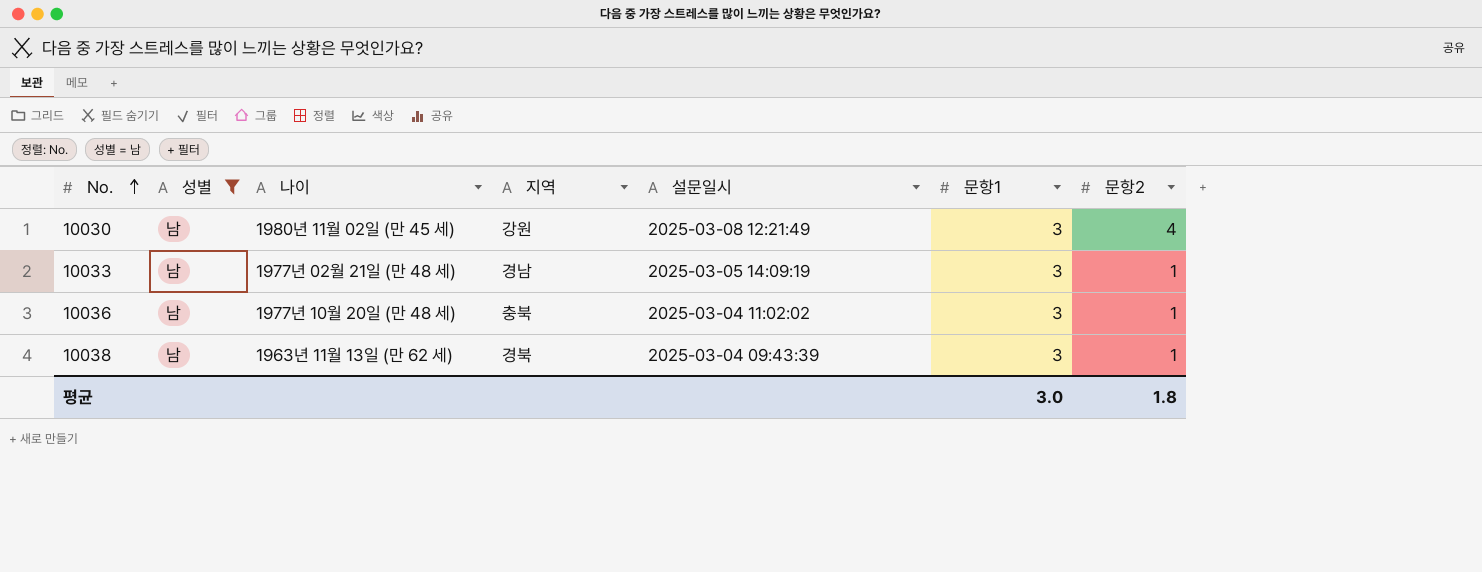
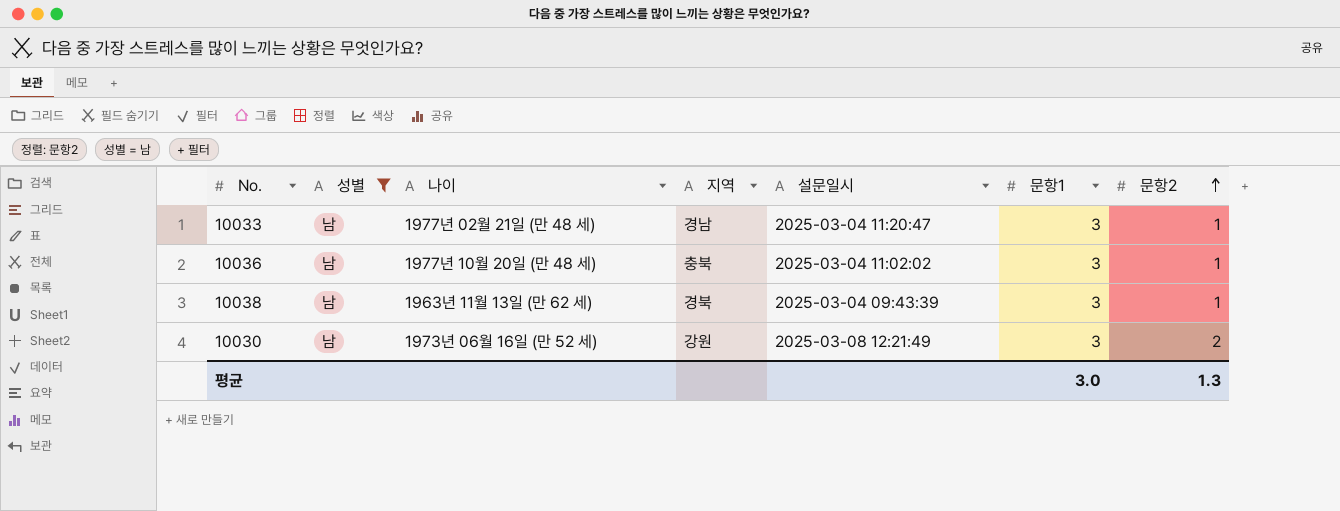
row order: No. ascending -> 문항2 ascending
10033 | 설문일시: 2025-03-05 14:09:19 -> 2025-03-04 11:20:47
10030 | 나이: 1980년 11월 02일 (만 45 세) -> 1973년 06월 16일 (만 52 세)
10030 | 문항2: 4 -> 2
평균 | 문항2: 1.8 -> 1.3

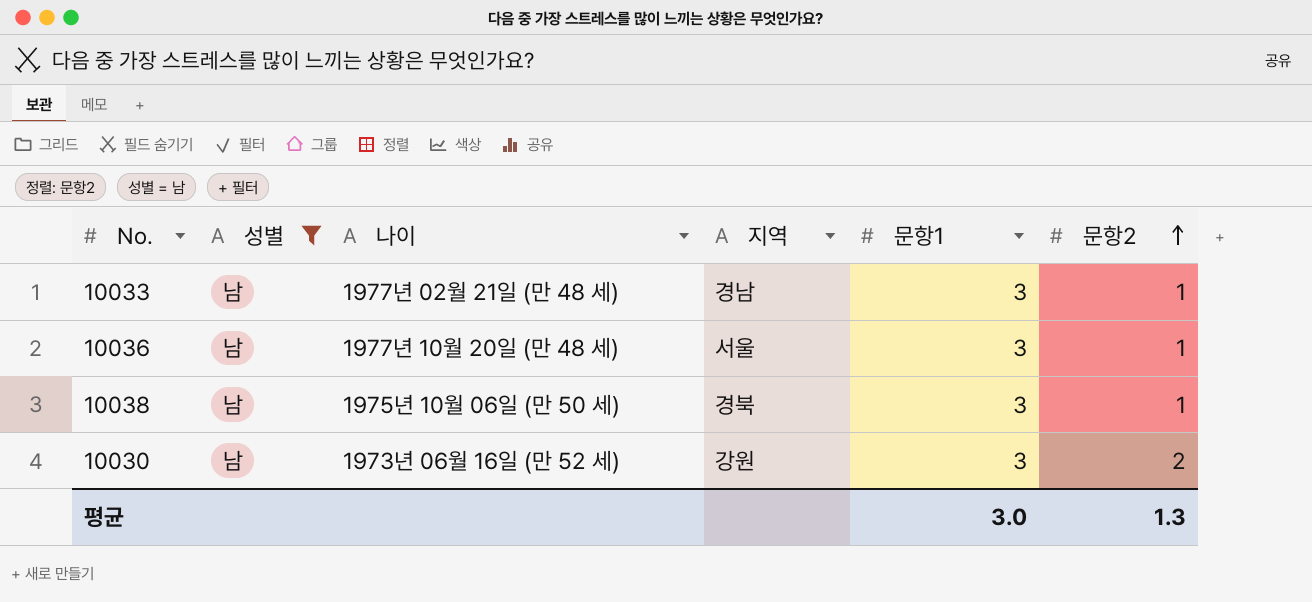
column 설문일시 | position: 5 -> none
10036 | 지역: 충북 -> 서울
10038 | 나이: 1963년 11월 13일 (만 62 세) -> 1975년 10월 06일 (만 50 세)

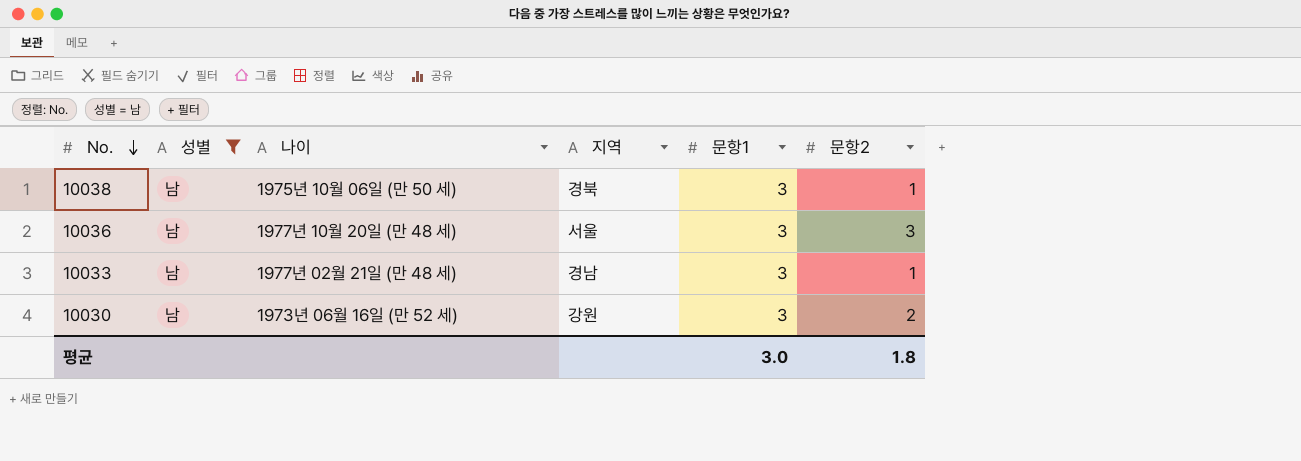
row order: 문항2 ascending -> No. descending
10036 | 문항2: 1 -> 3
평균 | 문항2: 1.3 -> 1.8

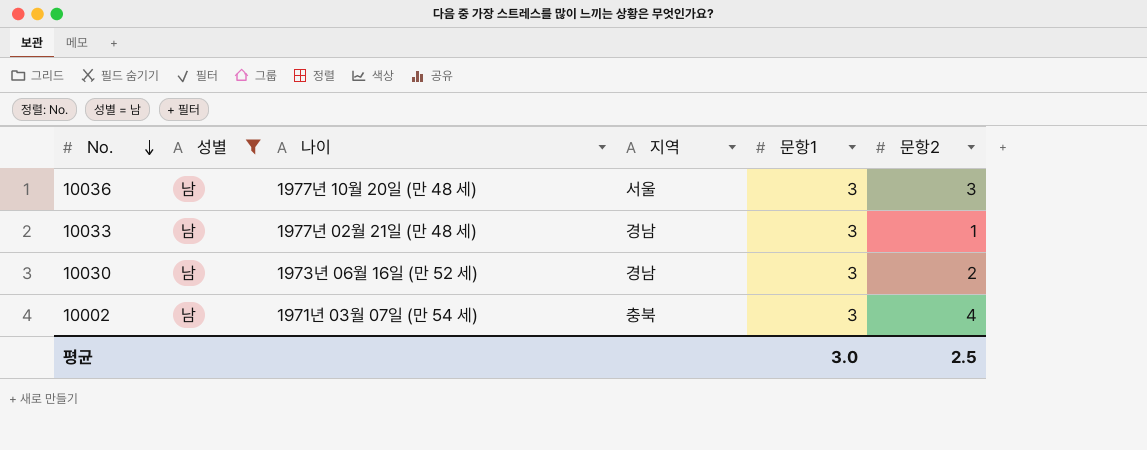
row 10038: 남 | 1975년 10월 06일 (만 50 세) | 경북 | 3 | 1 -> none
10030 | 지역: 강원 -> 경남
row 10002: none -> 남 | 1971년 03월 07일 (만 54 세) | 충북 | 3 | 4
평균 | 문항2: 1.8 -> 2.5

